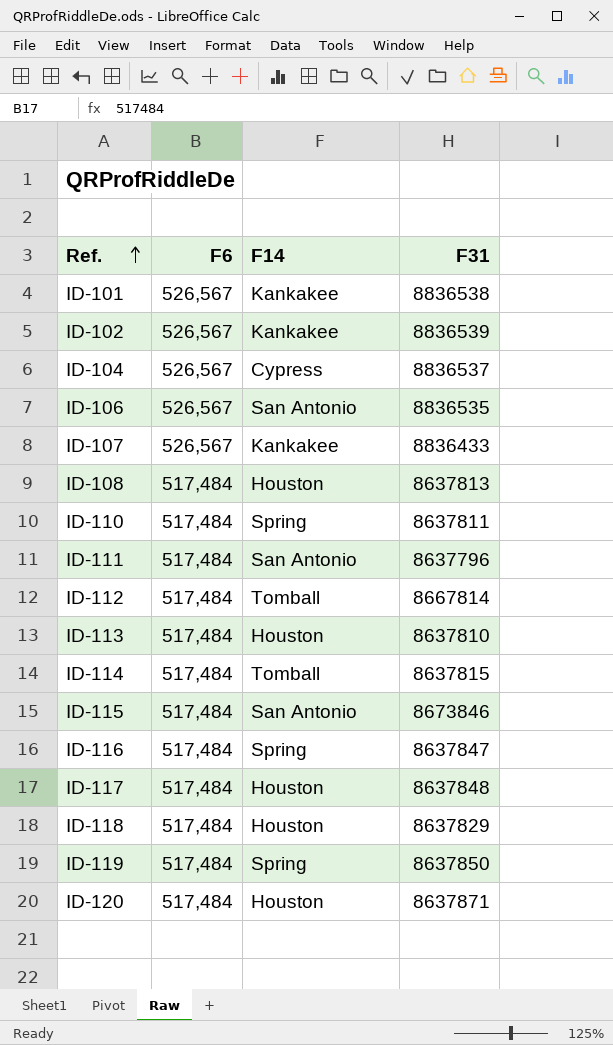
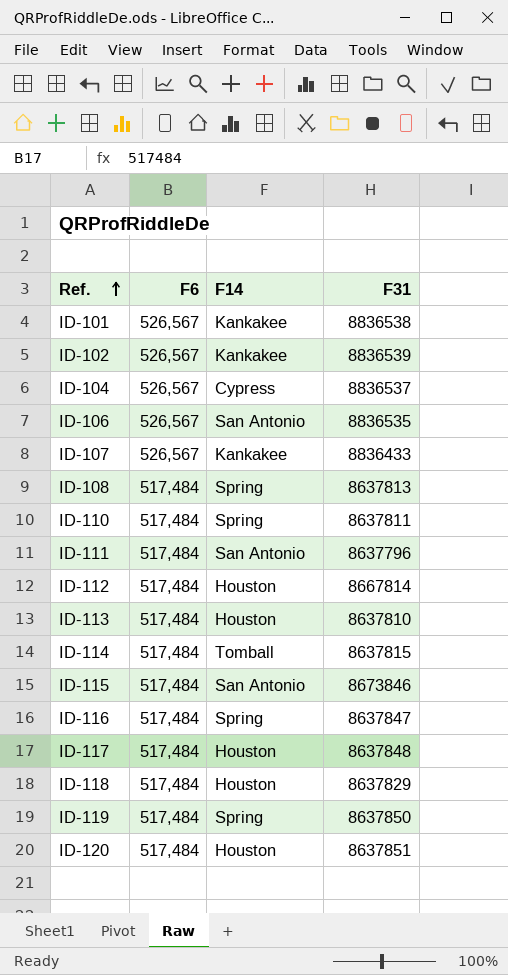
ID-108 | F14: Houston -> Spring
ID-112 | F14: Tomball -> Houston
ID-120 | F31: 8637871 -> 8637851

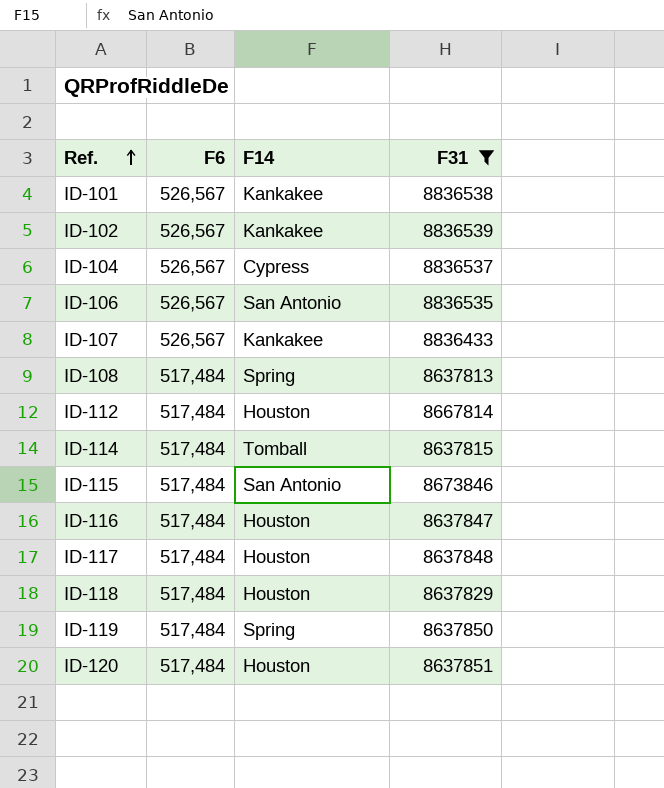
filter: none -> F31 >= 8637813
ID-116 | F14: Spring -> Houston

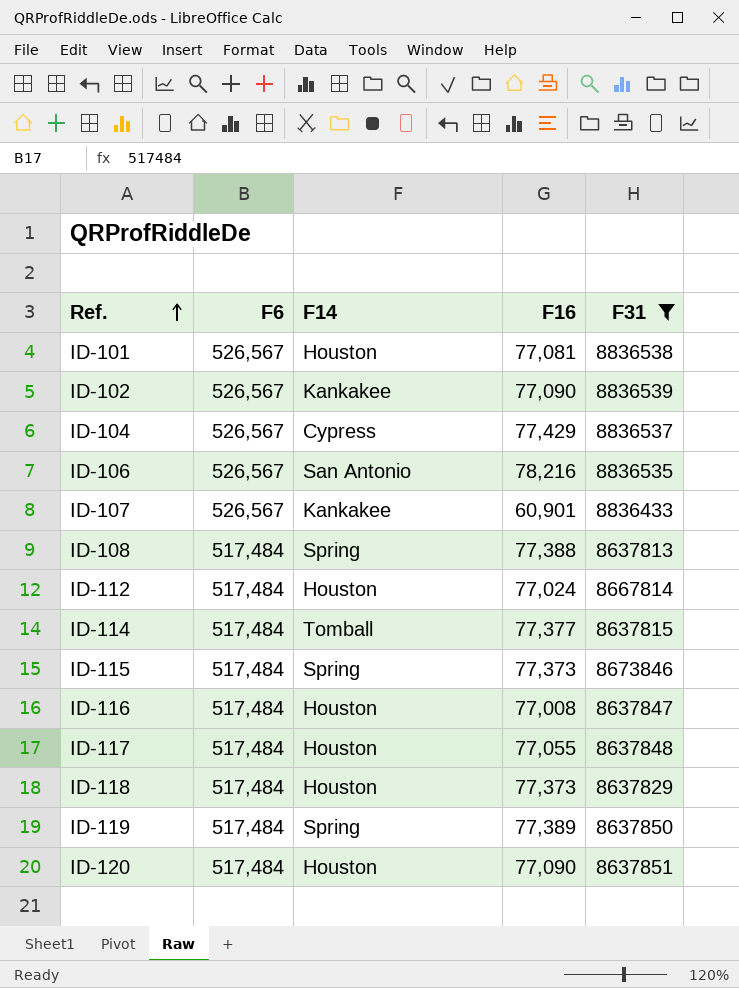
column F16 | position: none -> 4
ID-101 | F14: Kankakee -> Houston
ID-115 | F14: San Antonio -> Spring

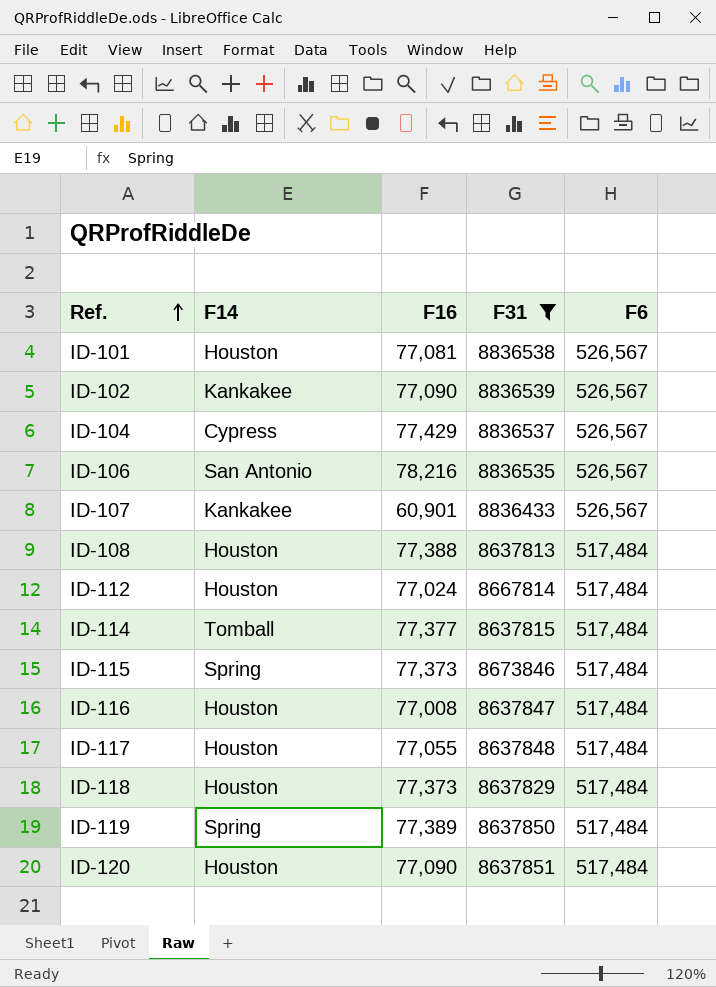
column F6 | position: 2 -> 5
ID-108 | F14: Spring -> Houston

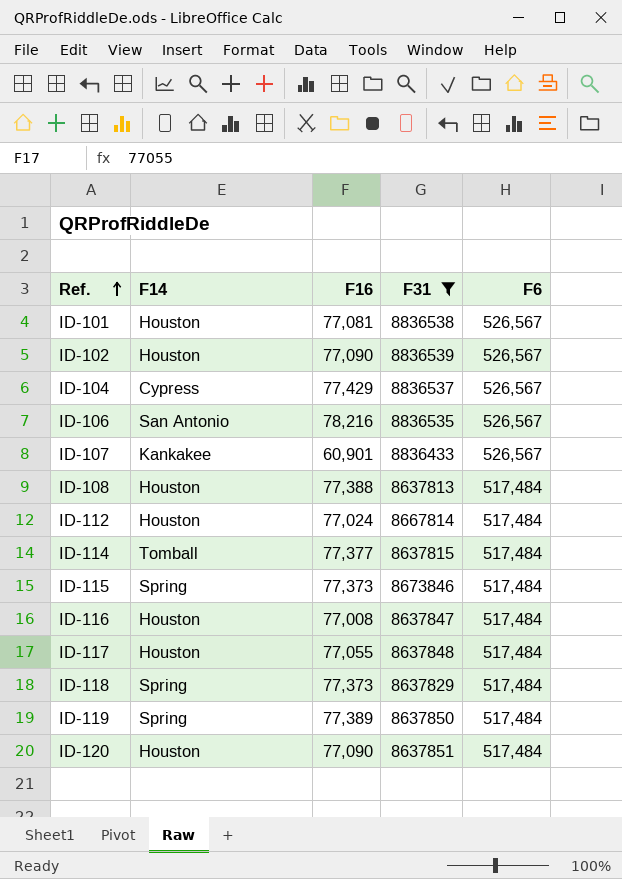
ID-102 | F14: Kankakee -> Houston
ID-118 | F14: Houston -> Spring

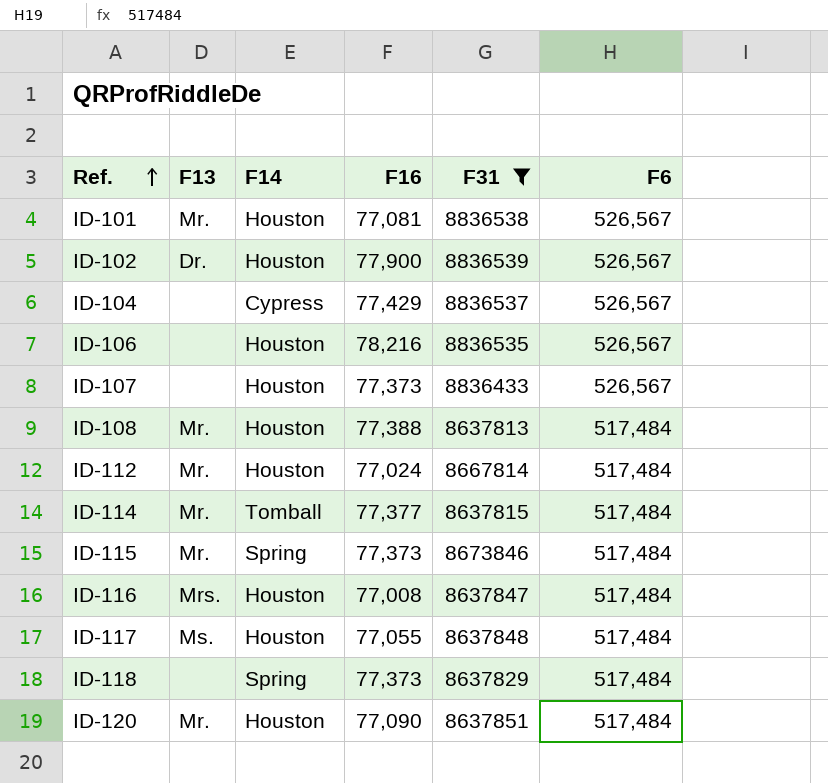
column F13 | position: none -> 2
row ID-119: Spring | 77,389 | 8637850 | 517,484 -> none
ID-102 | F16: 77,090 -> 77,900
ID-106 | F14: San Antonio -> Houston
ID-107 | F14: Kankakee -> Houston
ID-107 | F16: 60,901 -> 77,373

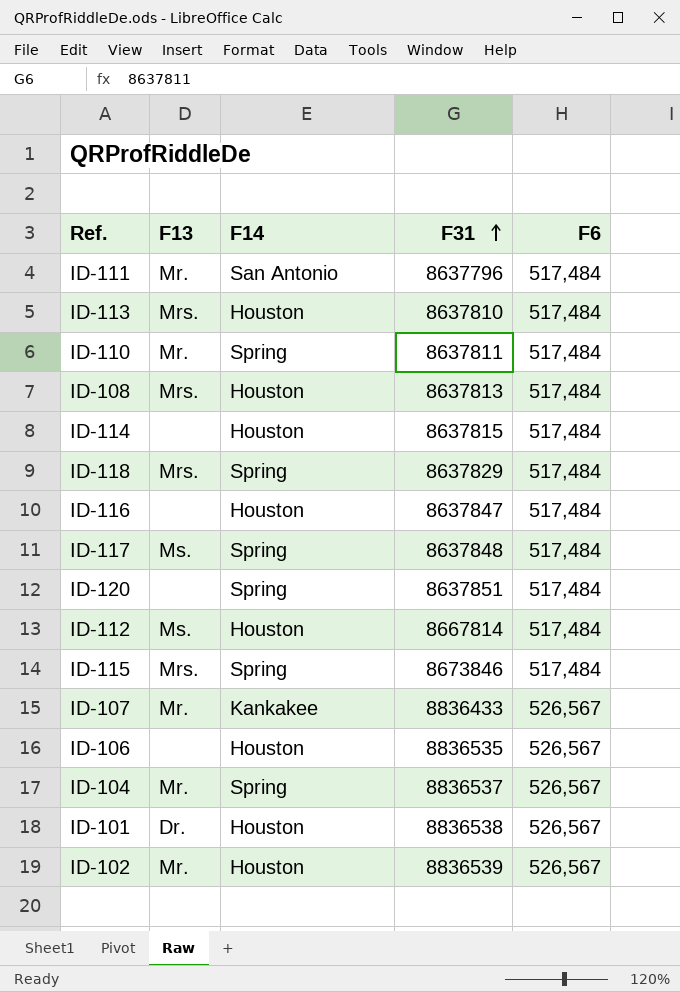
filter: F31 >= 8637813 -> none
row order: Ref. ascending -> F31 ascending
column F16 | position: 4 -> none
ID-108 | F13: Mr. -> Mrs.
ID-114 | F13: Mr. -> none
ID-114 | F14: Tomball -> Houston
ID-118 | F13: none -> Mrs.
ID-116 | F13: Mrs. -> none
ID-117 | F14: Houston -> Spring
ID-120 | F13: Mr. -> none
ID-120 | F14: Houston -> Spring
ID-112 | F13: Mr. -> Ms.
ID-115 | F13: Mr. -> Mrs.
ID-107 | F13: none -> Mr.
ID-107 | F14: Houston -> Kankakee
ID-104 | F13: none -> Mr.
ID-104 | F14: Cypress -> Spring
ID-101 | F13: Mr. -> Dr.
ID-102 | F13: Dr. -> Mr.

